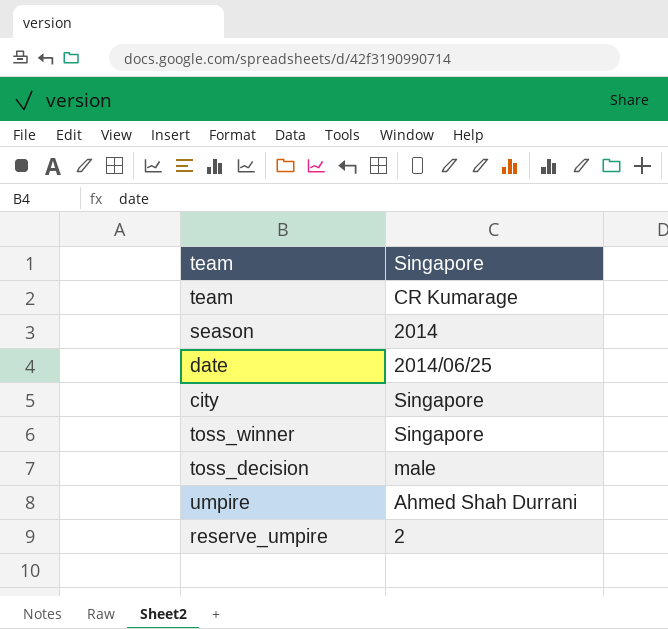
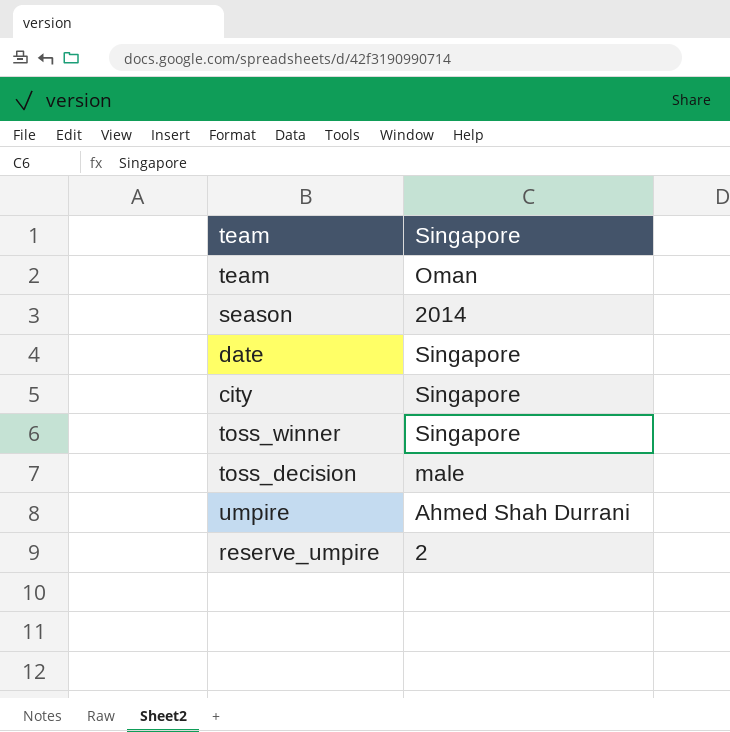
team | Singapore: CR Kumarage -> Oman
date | Singapore: 2014/06/25 -> Singapore

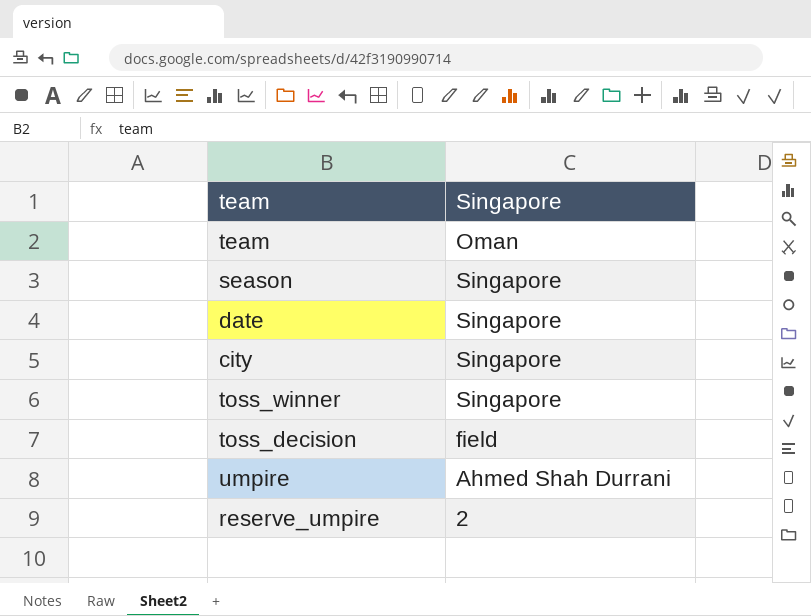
season | Singapore: 2014 -> Singapore
toss_decision | Singapore: male -> field

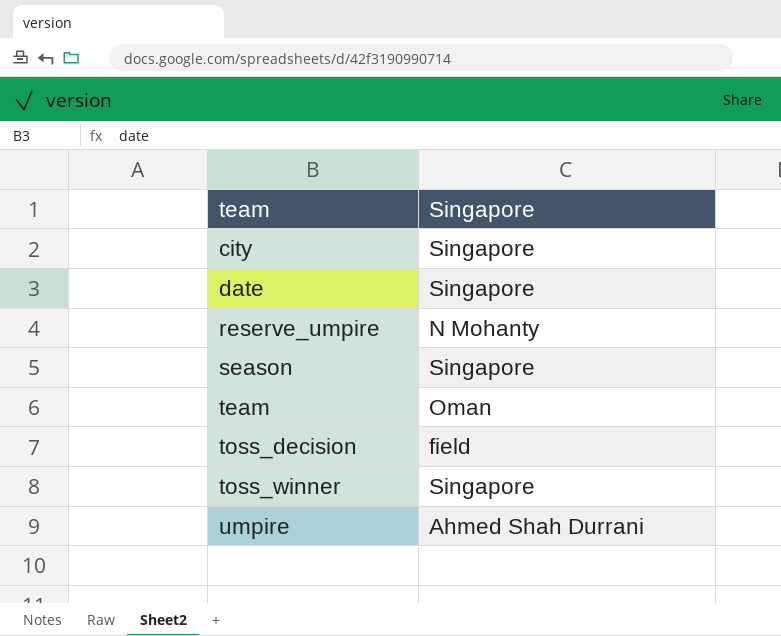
row order: none -> team ascending
reserve_umpire | Singapore: 2 -> N Mohanty

